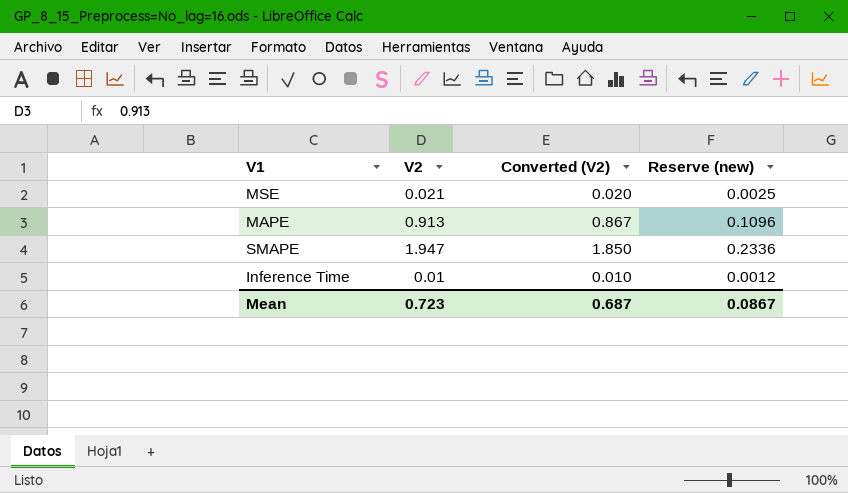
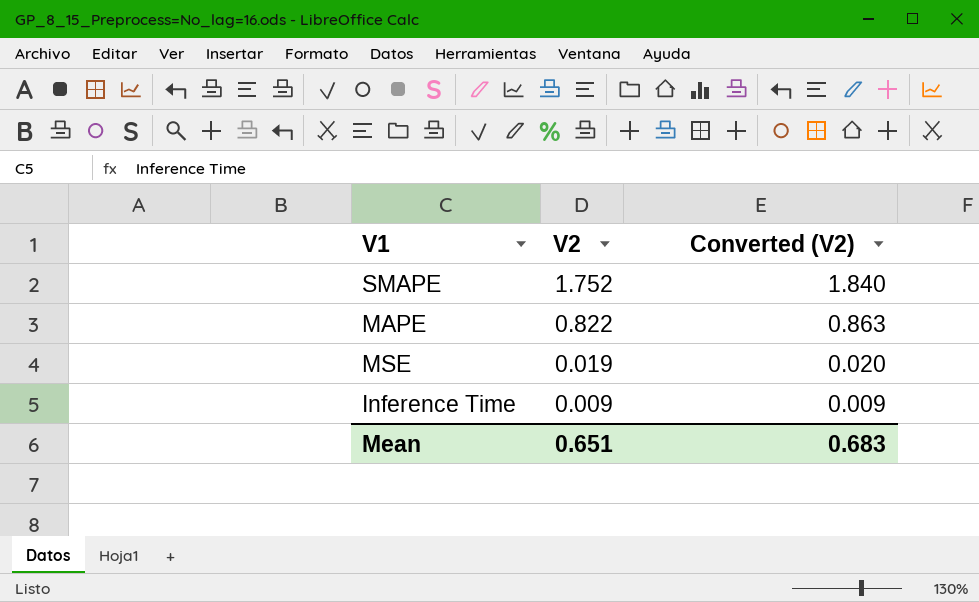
row order: none -> V2 descending
column Reserve (new) | formula: [V2] * 0.12 -> none
column Converted (V2) | formula: [V2] * 0.95 -> [V2] * 1.05
SMAPE | V2: 1.947 -> 1.752
MAPE | V2: 0.913 -> 0.822
MSE | V2: 0.021 -> 0.019
Inference Time | V2: 0.01 -> 0.009
Mean | V2: 0.723 -> 0.651
Mean | Converted (V2): 0.687 -> 0.683

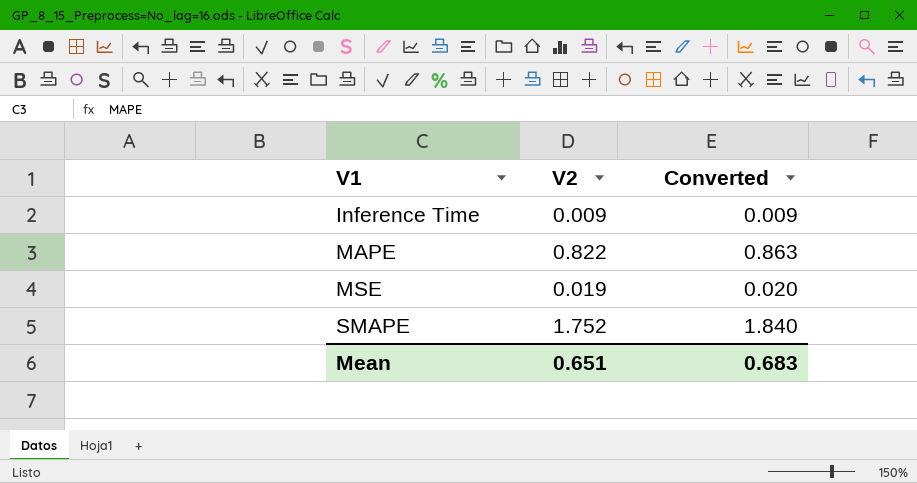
row order: V2 descending -> V1 ascending
column name: Converted (V2) -> Converted

